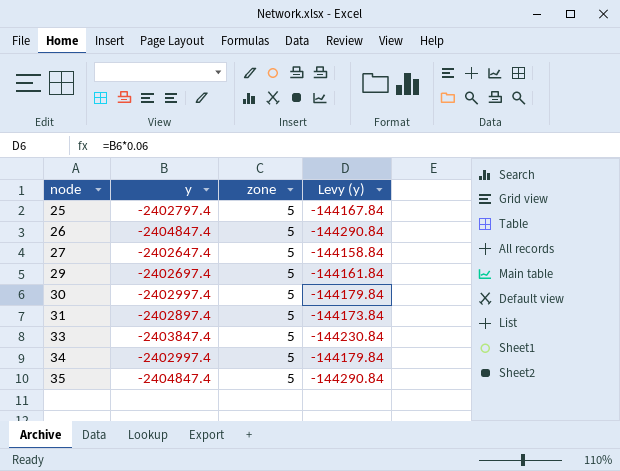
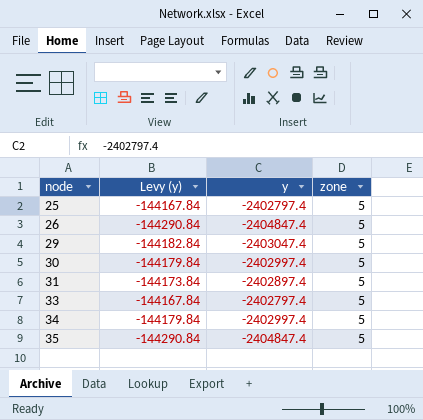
column Levy (y) | position: 4 -> 2
row 27: -2402647.4 | 5 | -144158.84 -> none
29 | Levy (y): -144161.84 -> -144182.84
29 | y: -2402697.4 -> -2403047.4
33 | Levy (y): -144230.84 -> -144167.84
33 | y: -2403847.4 -> -2402797.4

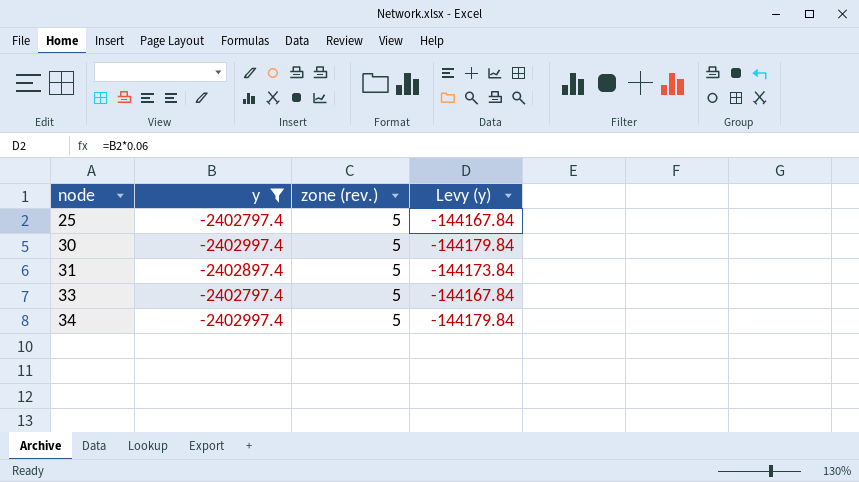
filter: none -> y >= -2402997.4
column name: zone -> zone (rev.)
column Levy (y) | position: 2 -> 4

